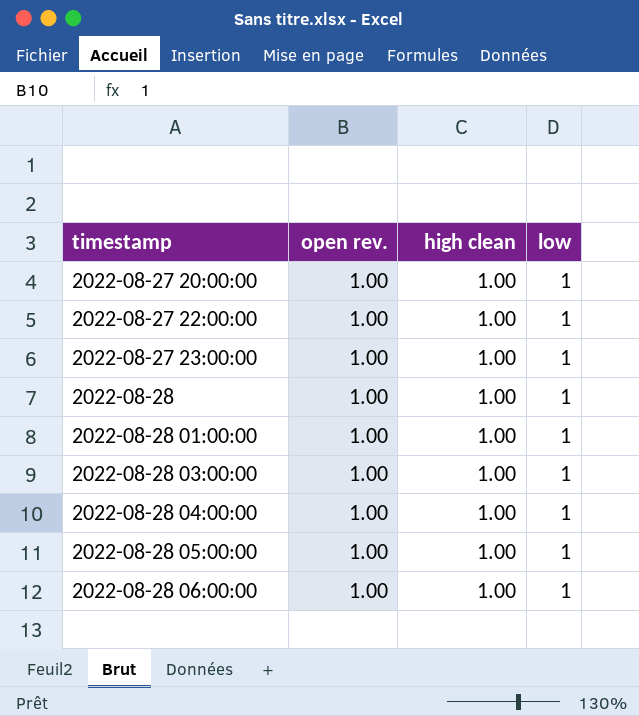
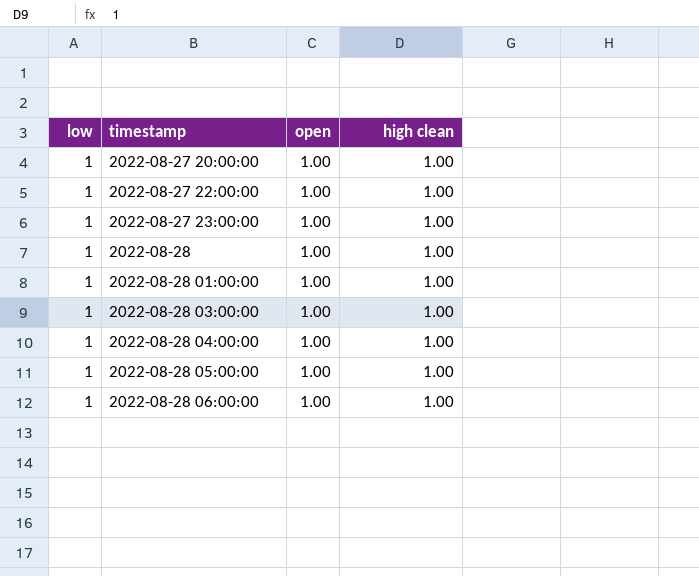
column low | position: 4 -> 1
column name: open rev. -> open

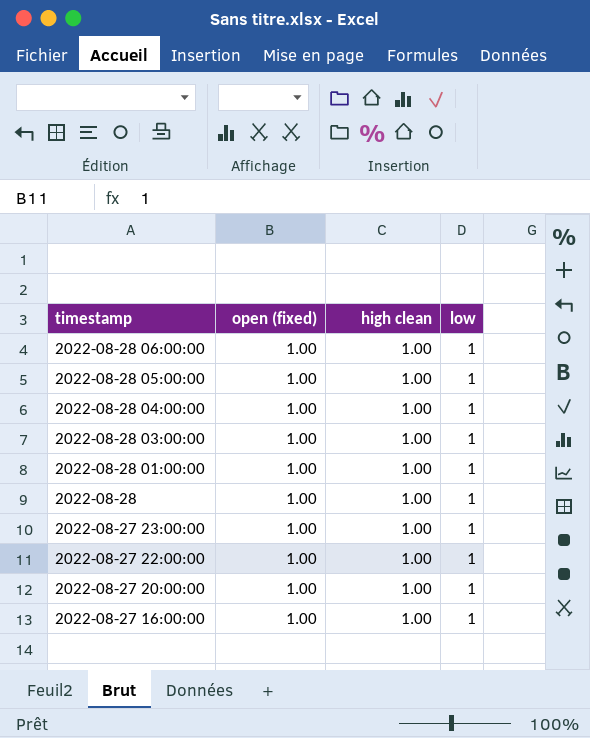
row order: timestamp ascending -> timestamp descending
column name: open -> open (fixed)
column low | position: 1 -> 4
row 2022-08-27 16:00:00: none -> 1.00 | 1.00 | 1

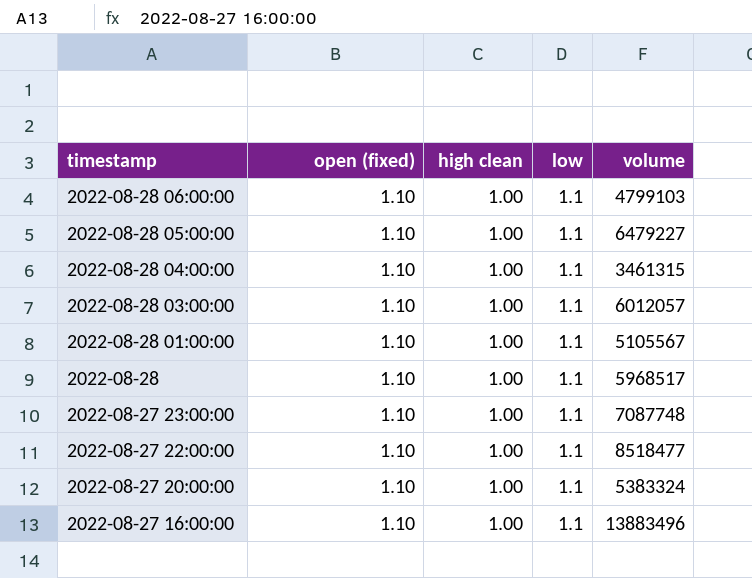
column volume | position: none -> 5
2022-08-28 06:00:00 | open (fixed): 1.00 -> 1.10
2022-08-28 06:00:00 | low: 1 -> 1.1
2022-08-28 05:00:00 | open (fixed): 1.00 -> 1.10
2022-08-28 05:00:00 | low: 1 -> 1.1
2022-08-28 04:00:00 | open (fixed): 1.00 -> 1.10
2022-08-28 04:00:00 | low: 1 -> 1.1
2022-08-28 03:00:00 | open (fixed): 1.00 -> 1.10
2022-08-28 03:00:00 | low: 1 -> 1.1
2022-08-28 01:00:00 | open (fixed): 1.00 -> 1.10
2022-08-28 01:00:00 | low: 1 -> 1.1
2022-08-28 | open (fixed): 1.00 -> 1.10
2022-08-28 | low: 1 -> 1.1
2022-08-27 23:00:00 | open (fixed): 1.00 -> 1.10
2022-08-27 23:00:00 | low: 1 -> 1.1
2022-08-27 22:00:00 | open (fixed): 1.00 -> 1.10
2022-08-27 22:00:00 | low: 1 -> 1.1
2022-08-27 20:00:00 | open (fixed): 1.00 -> 1.10
2022-08-27 20:00:00 | low: 1 -> 1.1
2022-08-27 16:00:00 | open (fixed): 1.00 -> 1.10
2022-08-27 16:00:00 | low: 1 -> 1.1

